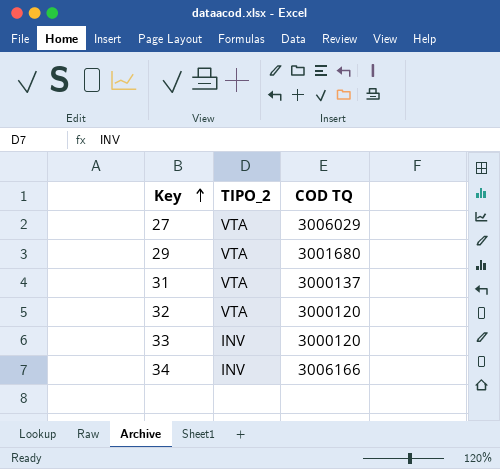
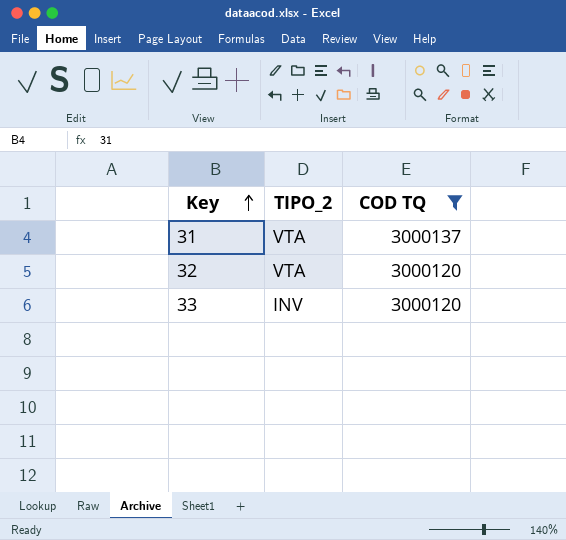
filter: none -> COD TQ <= 3000137

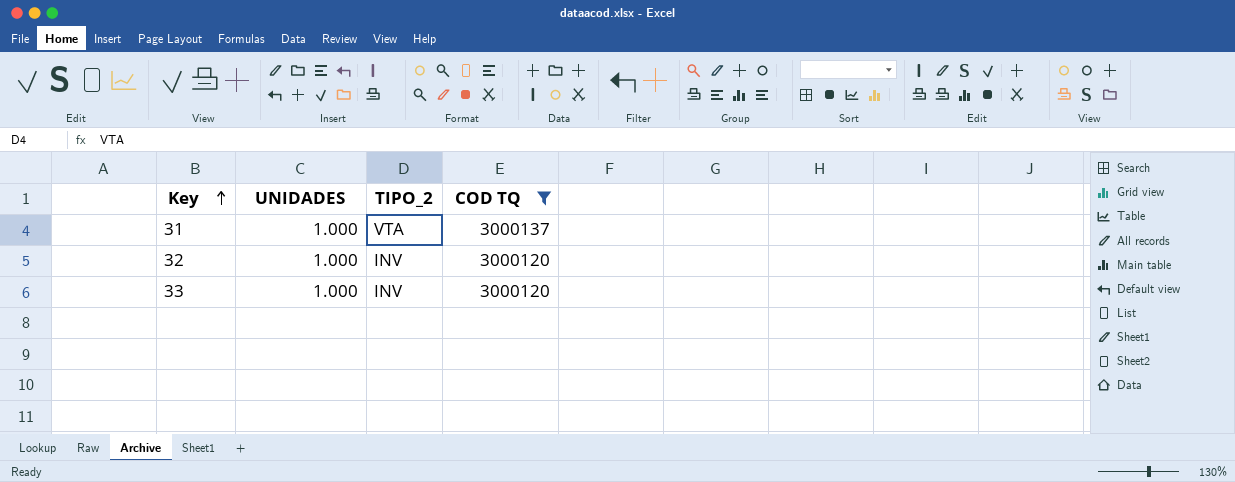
column UNIDADES | position: none -> 2
32 | TIPO_2: VTA -> INV

